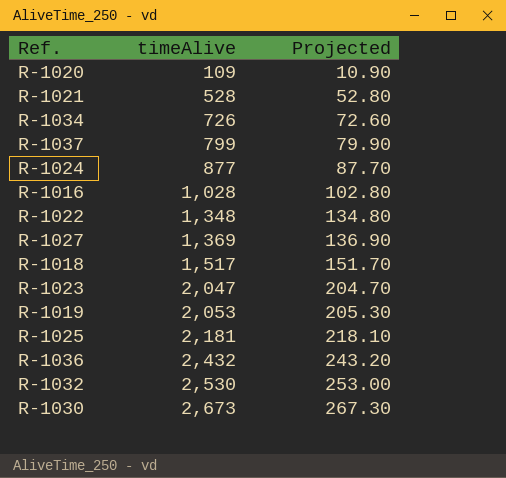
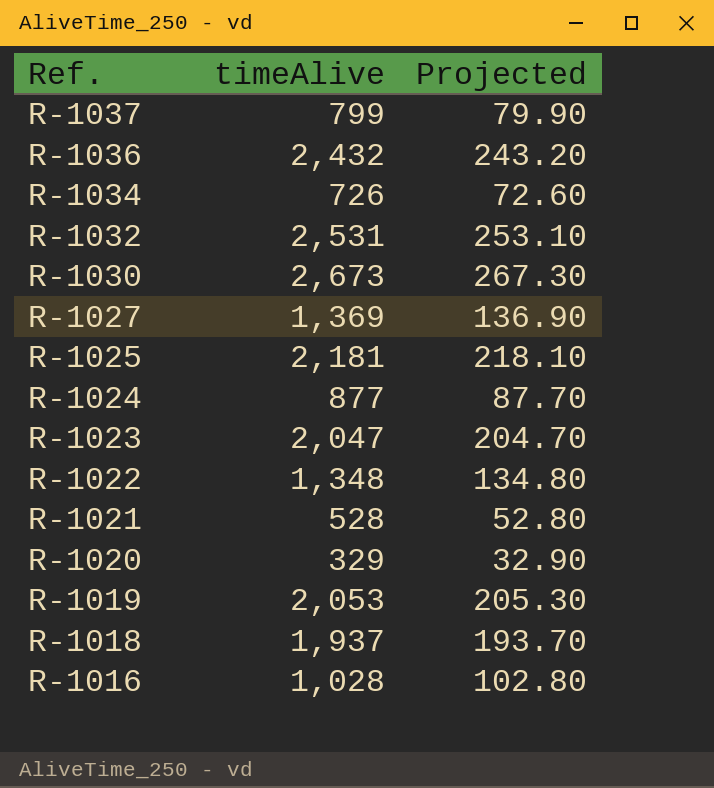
row order: timeAlive ascending -> Ref. descending
R-1032 | timeAlive: 2,530 -> 2,531
R-1032 | Projected: 253.00 -> 253.10
R-1020 | timeAlive: 109 -> 329
R-1020 | Projected: 10.90 -> 32.90
R-1018 | timeAlive: 1,517 -> 1,937
R-1018 | Projected: 151.70 -> 193.70

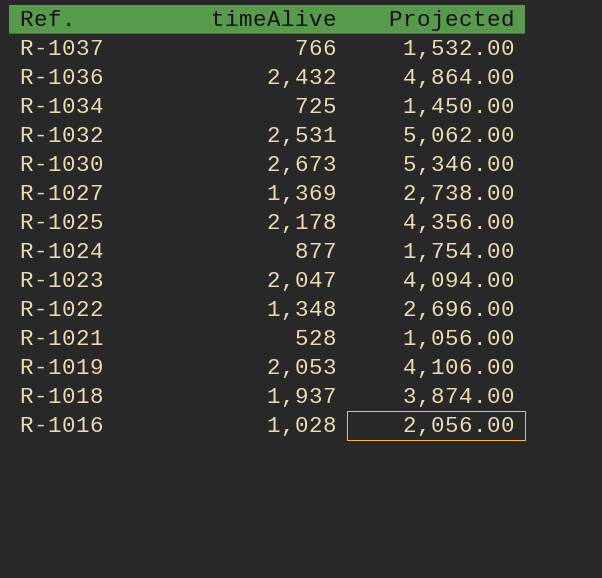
column Projected | formula: [timeAlive] * 0.1 -> [timeAlive] * 2
row R-1020: 329 | 32.90 -> none
R-1037 | timeAlive: 799 -> 766
R-1034 | timeAlive: 726 -> 725
R-1025 | timeAlive: 2,181 -> 2,178

